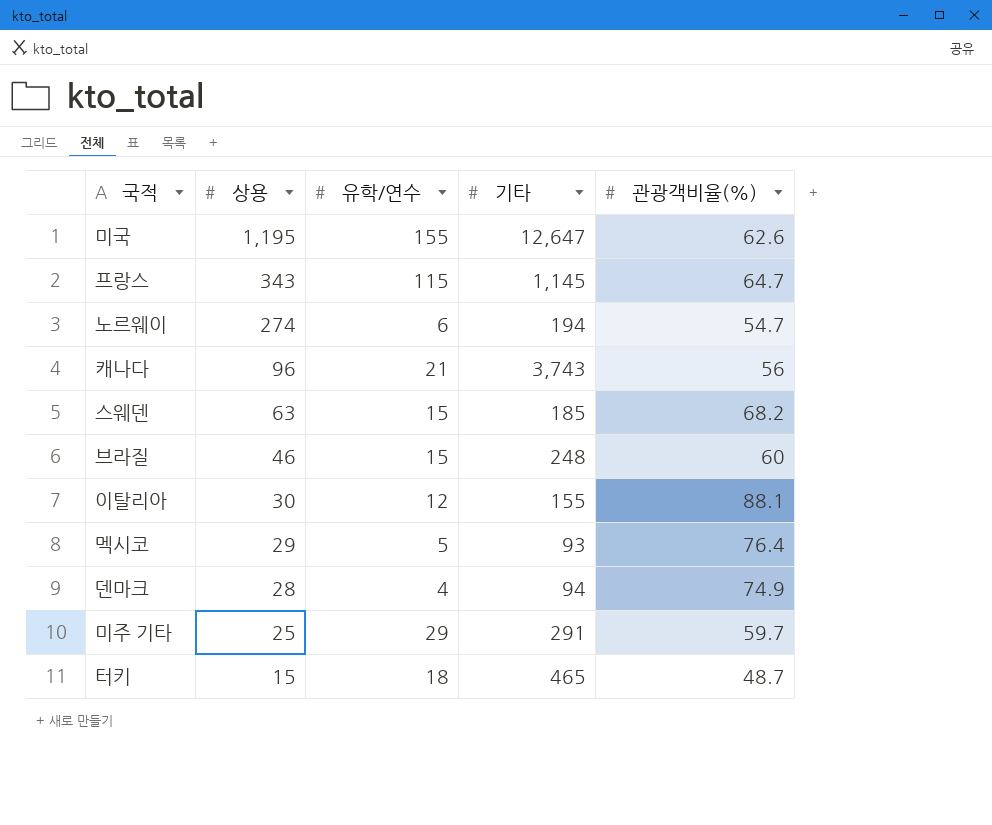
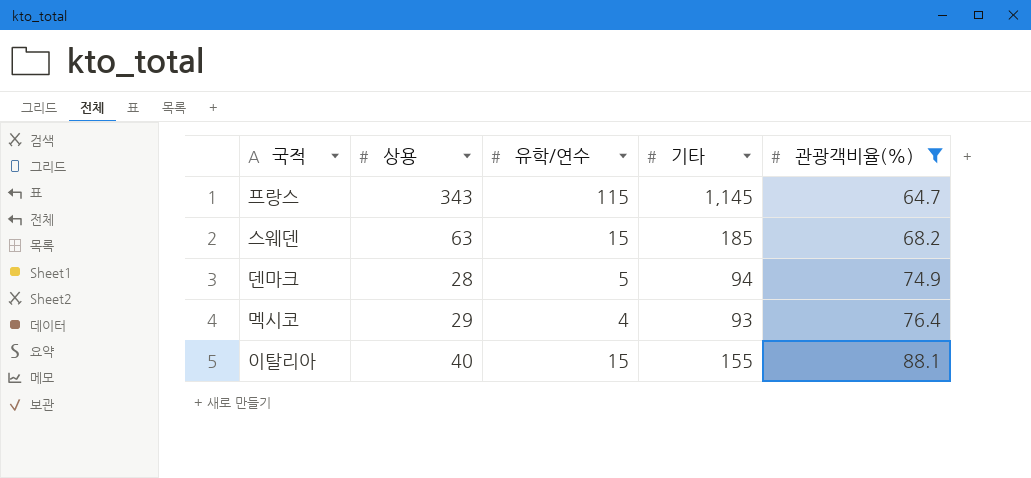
filter: none -> 관광객비율(%) >= 64.7
row order: 상용 descending -> 관광객비율(%) ascending
덴마크 | 유학/연수: 4 -> 5
멕시코 | 유학/연수: 5 -> 4
이탈리아 | 상용: 30 -> 40
이탈리아 | 유학/연수: 12 -> 15

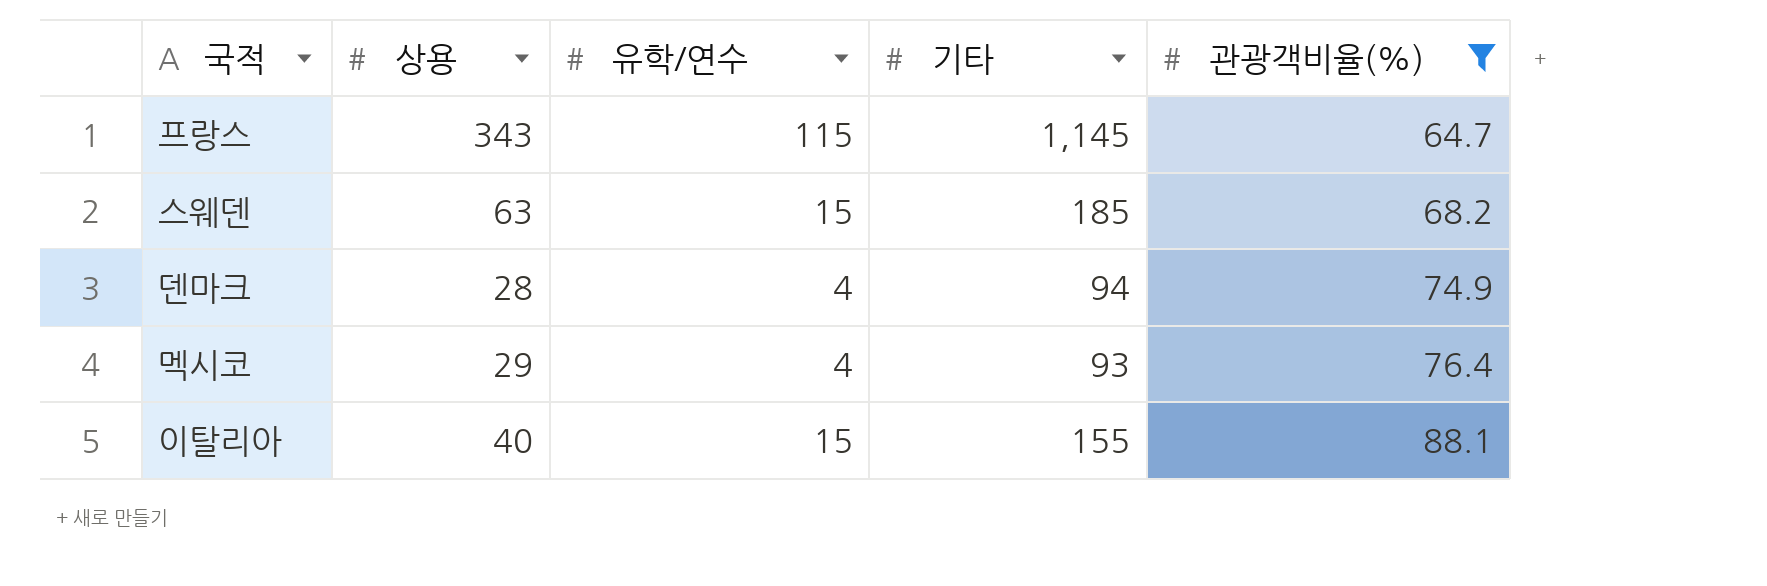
덴마크 | 유학/연수: 5 -> 4

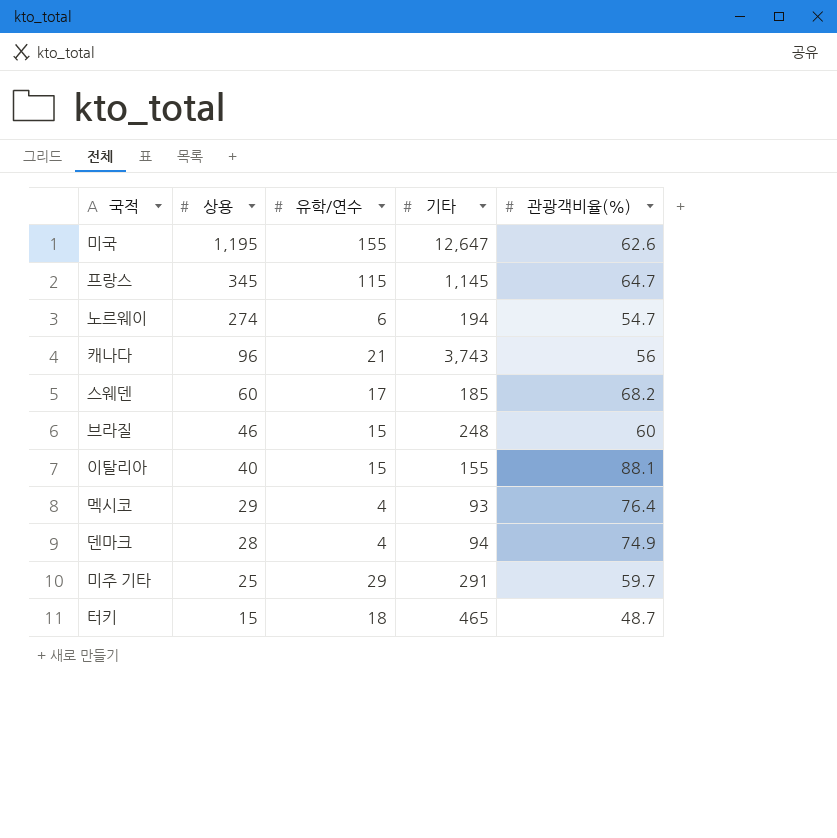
filter: 관광객비율(%) >= 64.7 -> none
row order: 관광객비율(%) ascending -> 상용 descending
프랑스 | 상용: 343 -> 345
스웨덴 | 상용: 63 -> 60
스웨덴 | 유학/연수: 15 -> 17

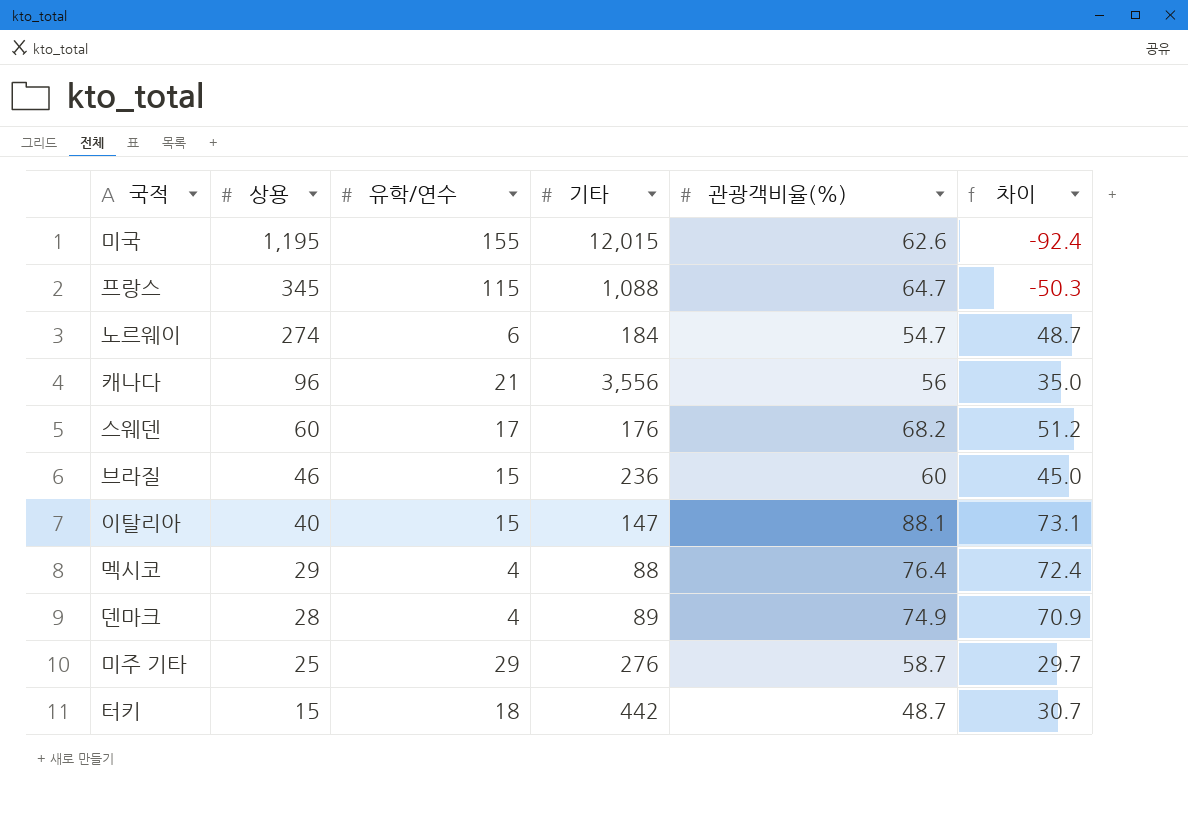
column 차이 | formula: none -> [관광객비율(%)] - [유학/연수]
미국 | 기타: 12,647 -> 12,015
프랑스 | 기타: 1,145 -> 1,088
노르웨이 | 기타: 194 -> 184
캐나다 | 기타: 3,743 -> 3,556
스웨덴 | 기타: 185 -> 176
브라질 | 기타: 248 -> 236
이탈리아 | 기타: 155 -> 147
멕시코 | 기타: 93 -> 88
덴마크 | 기타: 94 -> 89
미주 기타 | 기타: 291 -> 276
미주 기타 | 관광객비율(%): 59.7 -> 58.7
터키 | 기타: 465 -> 442

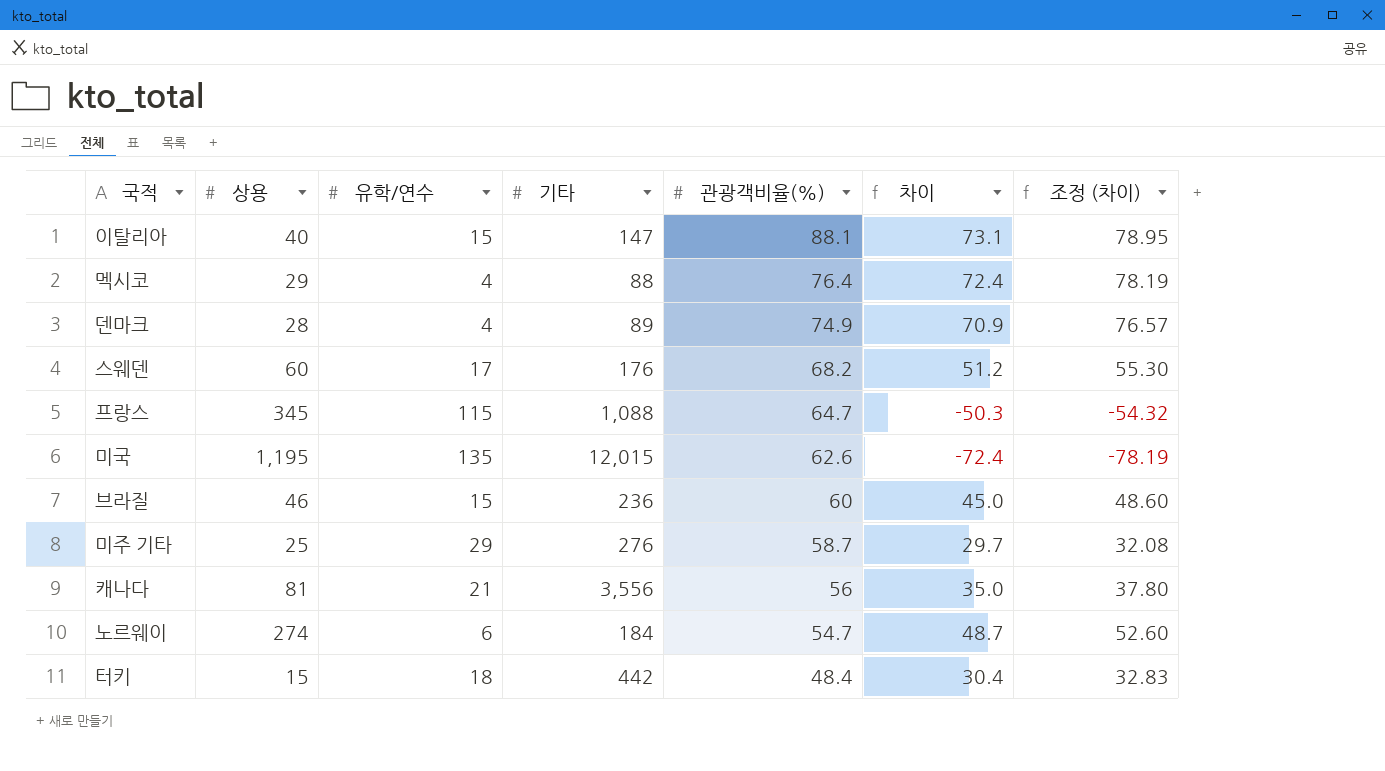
row order: 상용 descending -> 관광객비율(%) descending
column 조정 (차이) | formula: none -> [차이] * 1.08
미국 | 유학/연수: 155 -> 135
미국 | 차이: -92.4 -> -72.4
캐나다 | 상용: 96 -> 81
터키 | 관광객비율(%): 48.7 -> 48.4
터키 | 차이: 30.7 -> 30.4

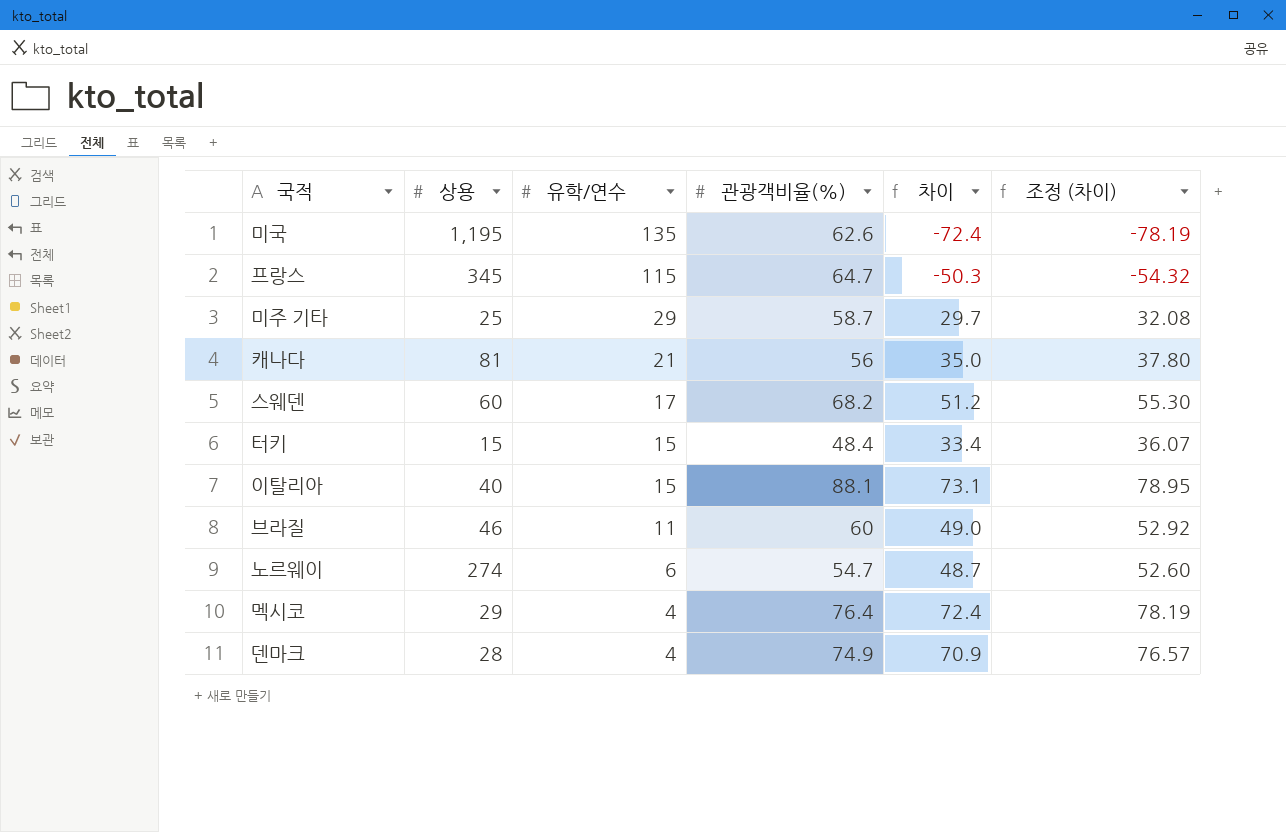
row order: 관광객비율(%) descending -> 유학/연수 descending
column 기타 | position: 4 -> none
터키 | 유학/연수: 18 -> 15
터키 | 차이: 30.4 -> 33.4
터키 | 조정 (차이): 32.83 -> 36.07
브라질 | 유학/연수: 15 -> 11
브라질 | 차이: 45.0 -> 49.0
브라질 | 조정 (차이): 48.60 -> 52.92

